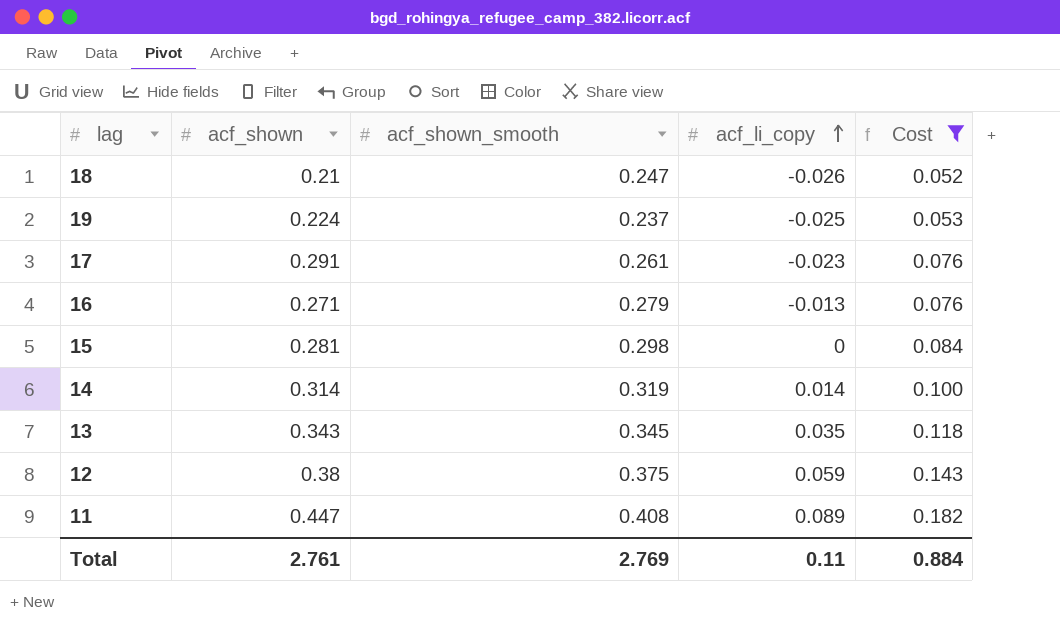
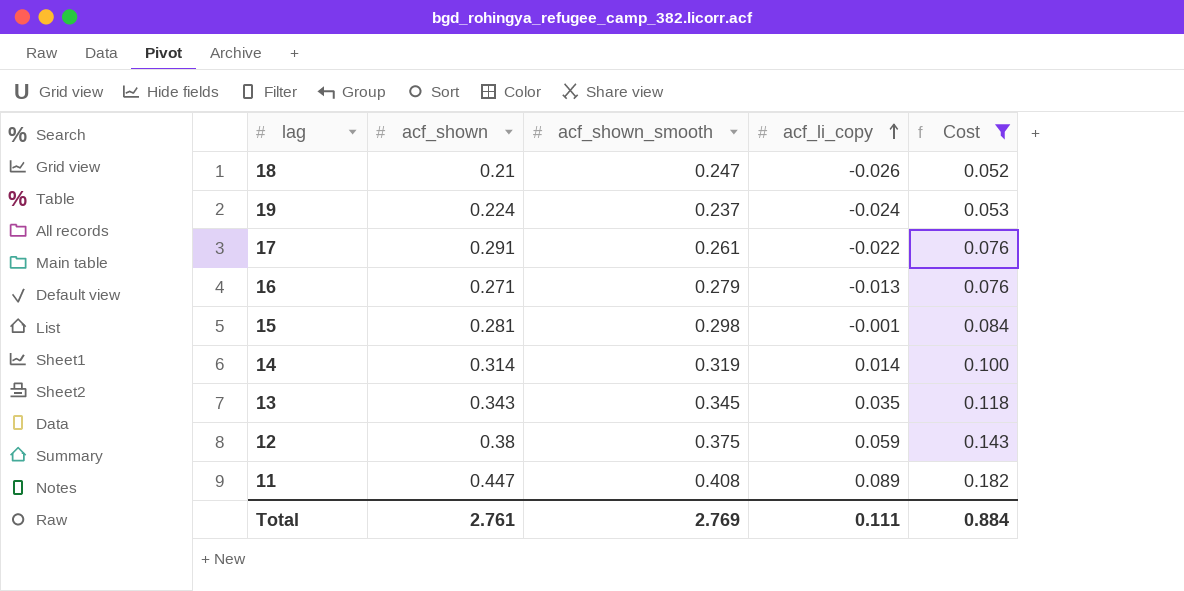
19 | acf_li_copy: -0.025 -> -0.024
17 | acf_li_copy: -0.023 -> -0.022
15 | acf_li_copy: 0 -> -0.001
Total | acf_li_copy: 0.11 -> 0.111

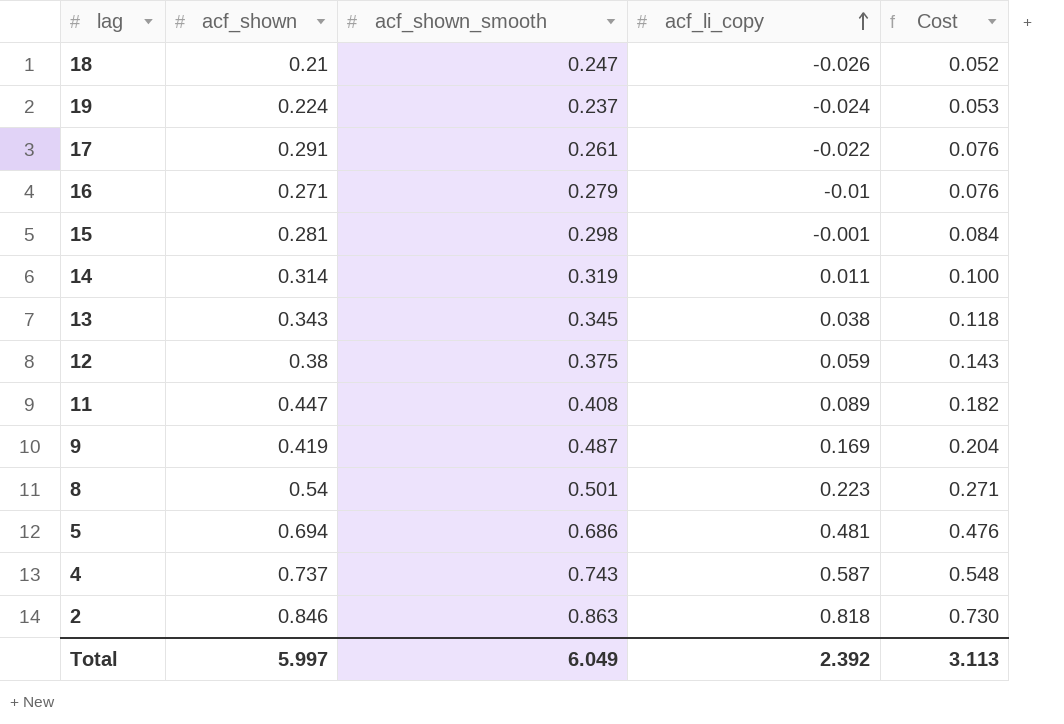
filter: Cost <= 0.182 -> none
16 | acf_li_copy: -0.013 -> -0.01
14 | acf_li_copy: 0.014 -> 0.011
13 | acf_li_copy: 0.035 -> 0.038
Total | acf_shown: 2.761 -> 5.997
Total | acf_shown_smooth: 2.769 -> 6.049
Total | acf_li_copy: 0.111 -> 2.392
Total | Cost: 0.884 -> 3.113

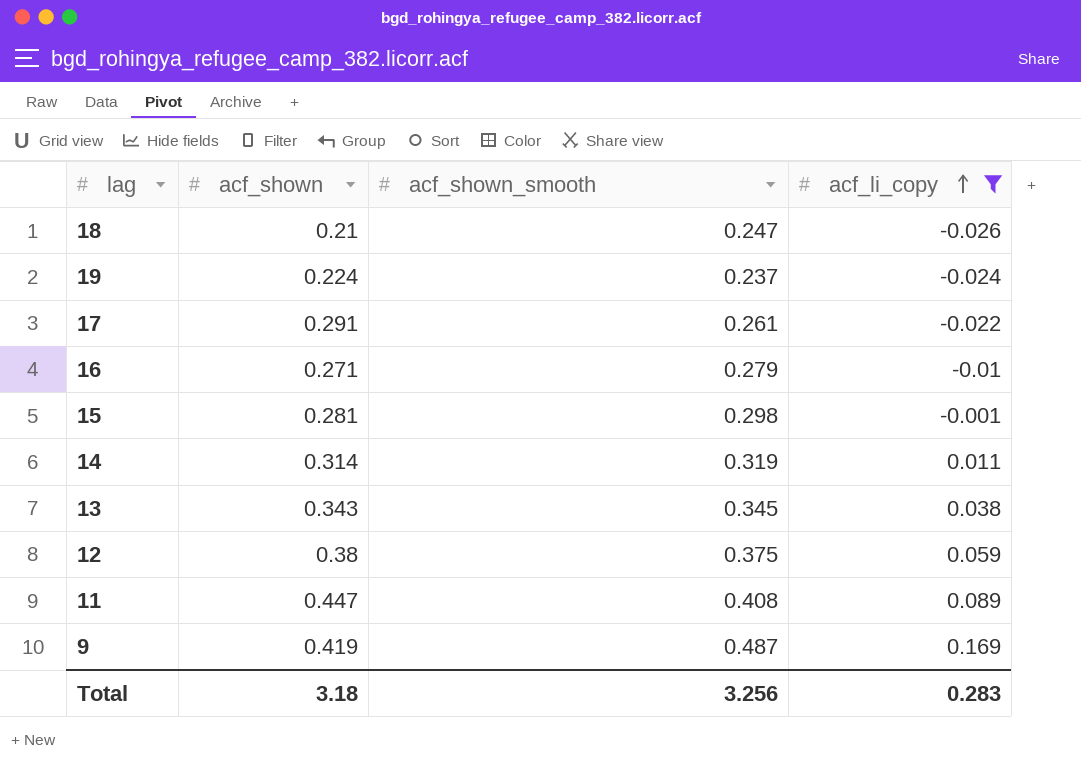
filter: none -> acf_li_copy <= 0.169
column Cost | formula: [acf_shown] * [acf_shown_smooth] -> none
Total | acf_shown: 5.997 -> 3.18
Total | acf_shown_smooth: 6.049 -> 3.256
Total | acf_li_copy: 2.392 -> 0.283

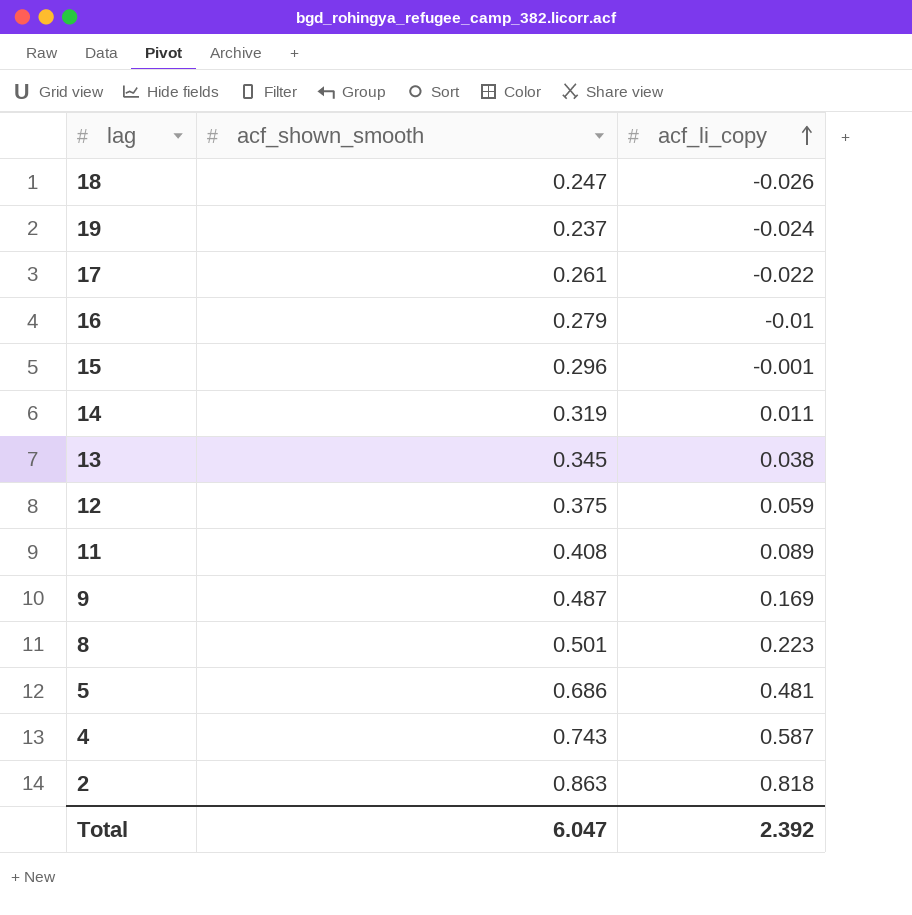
filter: acf_li_copy <= 0.169 -> none
column acf_shown | position: 2 -> none
15 | acf_shown_smooth: 0.298 -> 0.296
Total | acf_shown_smooth: 3.256 -> 6.047
Total | acf_li_copy: 0.283 -> 2.392

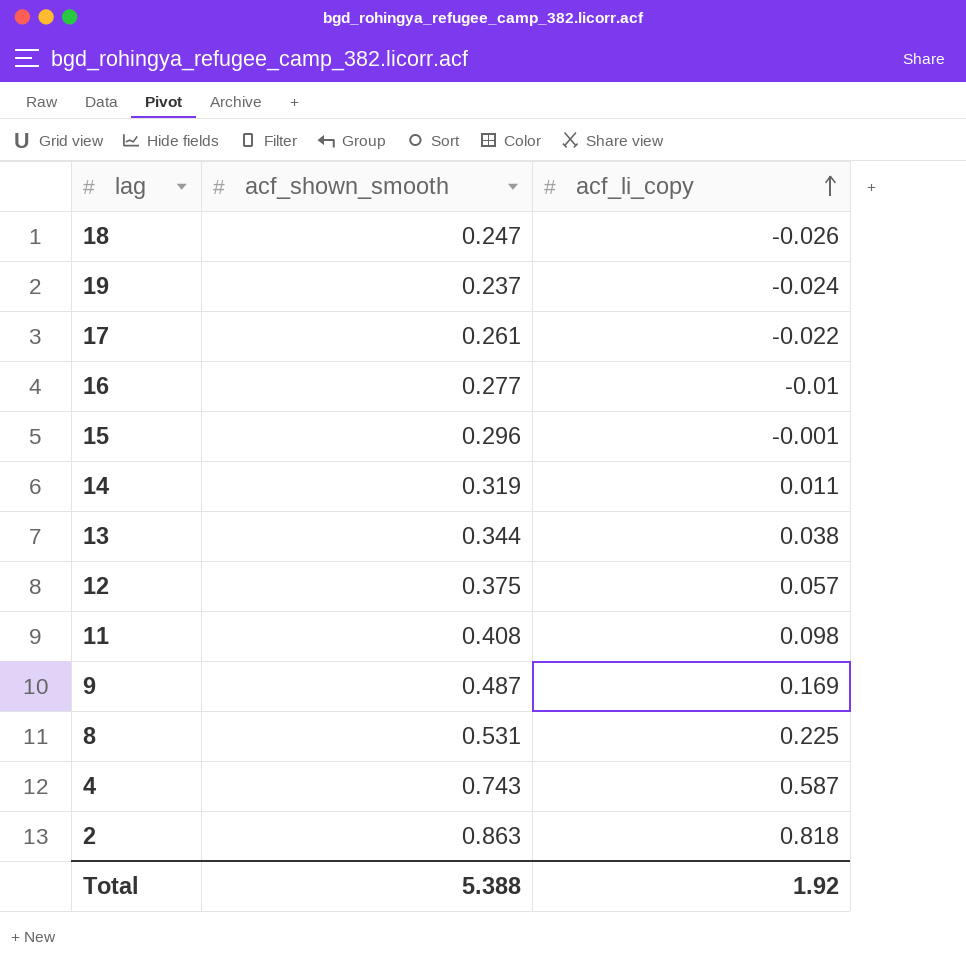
row 5: 0.686 | 0.481 -> none
16 | acf_shown_smooth: 0.279 -> 0.277
13 | acf_shown_smooth: 0.345 -> 0.344
12 | acf_li_copy: 0.059 -> 0.057
11 | acf_li_copy: 0.089 -> 0.098
8 | acf_shown_smooth: 0.501 -> 0.531
8 | acf_li_copy: 0.223 -> 0.225
Total | acf_shown_smooth: 6.047 -> 5.388
Total | acf_li_copy: 2.392 -> 1.92

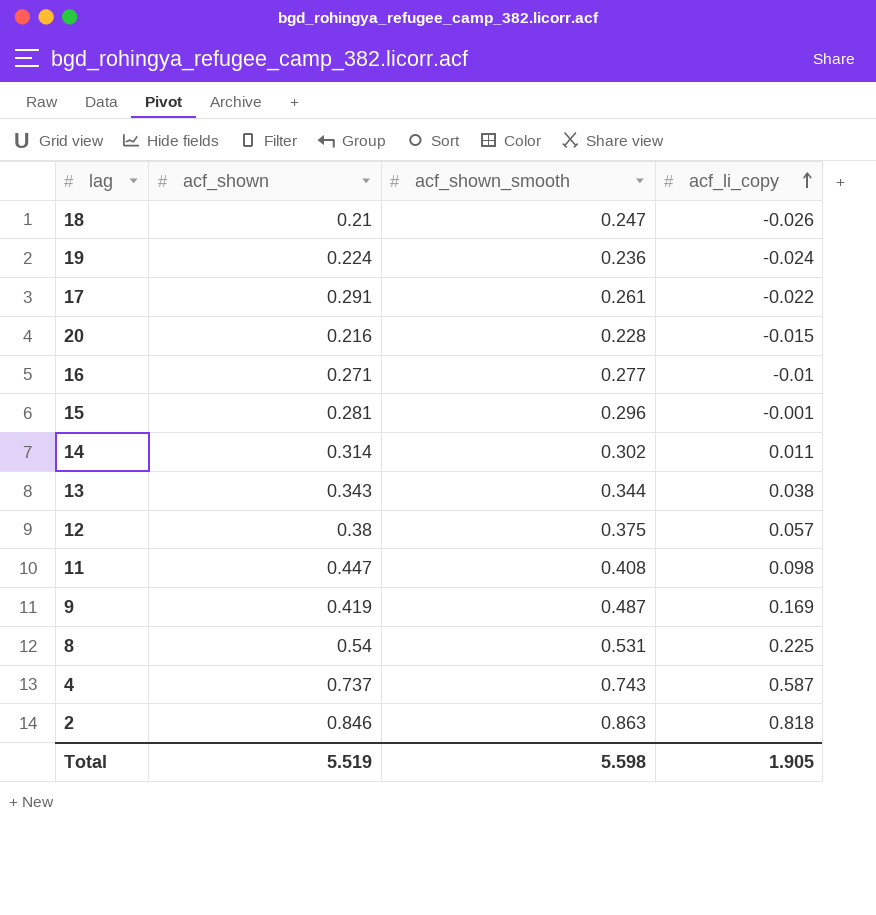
column acf_shown | position: none -> 2
19 | acf_shown_smooth: 0.237 -> 0.236
row 20: none -> 0.216 | 0.228 | -0.015
14 | acf_shown_smooth: 0.319 -> 0.302
Total | acf_shown_smooth: 5.388 -> 5.598
Total | acf_li_copy: 1.92 -> 1.905

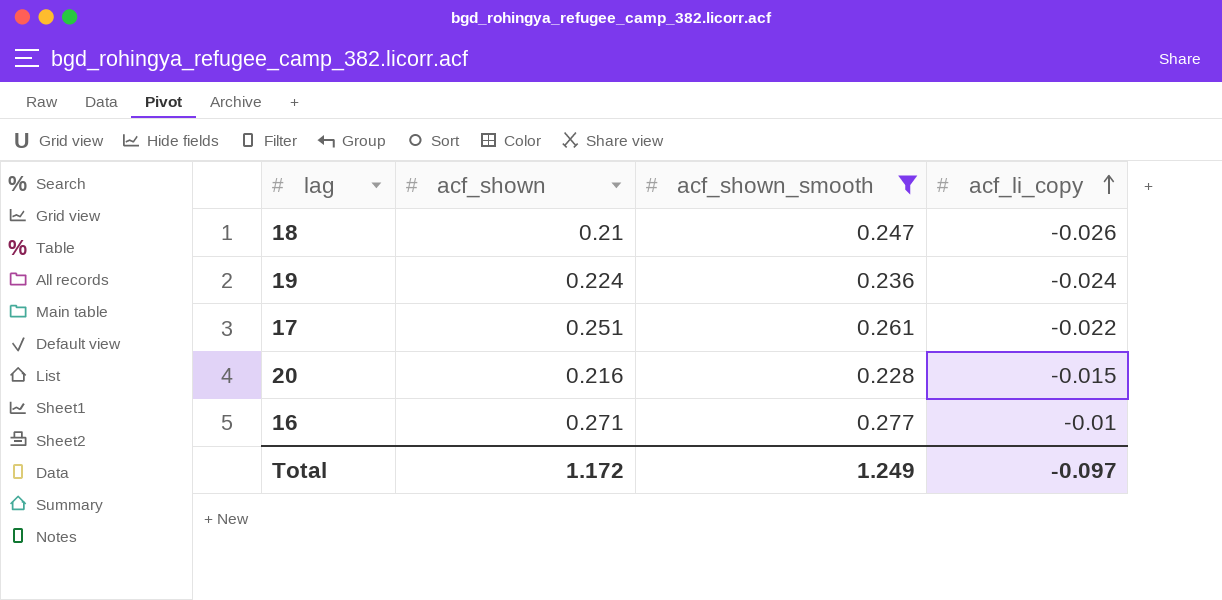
filter: none -> acf_shown_smooth <= 0.277
17 | acf_shown: 0.291 -> 0.251
Total | acf_shown: 5.519 -> 1.172
Total | acf_shown_smooth: 5.598 -> 1.249
Total | acf_li_copy: 1.905 -> -0.097

